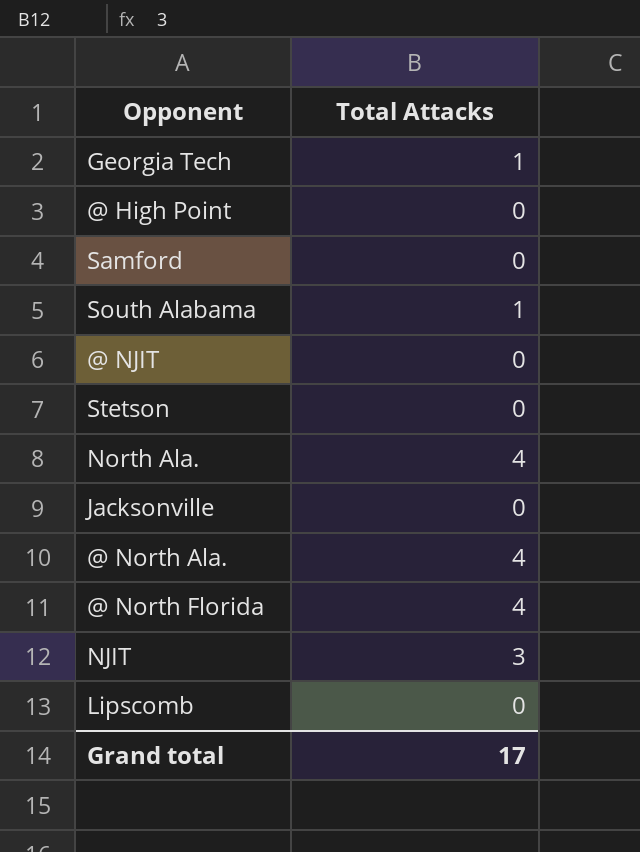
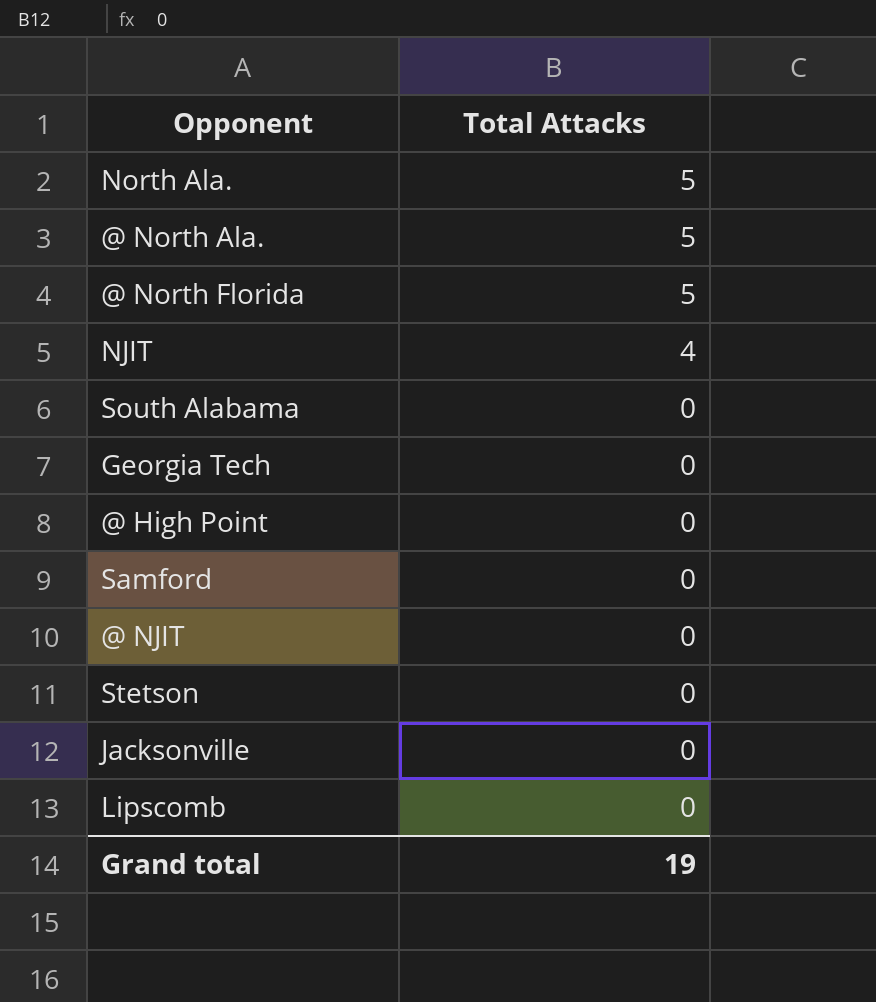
row order: none -> Total Attacks descending
North Ala. | Total Attacks: 4 -> 5
@ North Ala. | Total Attacks: 4 -> 5
@ North Florida | Total Attacks: 4 -> 5
NJIT | Total Attacks: 3 -> 4
South Alabama | Total Attacks: 1 -> 0
Georgia Tech | Total Attacks: 1 -> 0
Grand total | Total Attacks: 17 -> 19

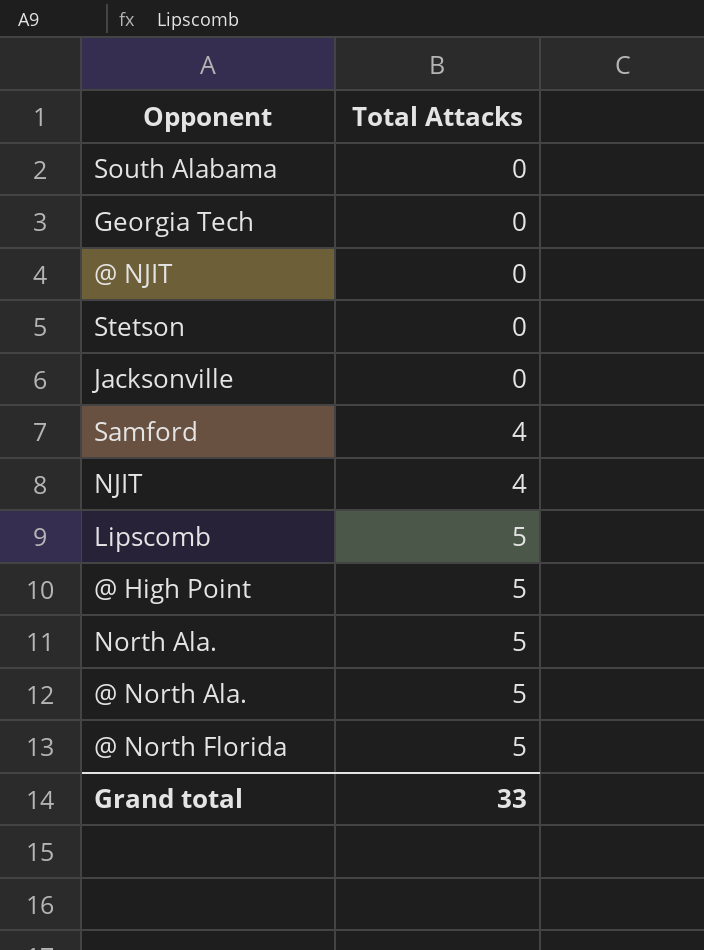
row order: Total Attacks descending -> Total Attacks ascending
Samford | Total Attacks: 0 -> 4
Lipscomb | Total Attacks: 0 -> 5
@ High Point | Total Attacks: 0 -> 5
Grand total | Total Attacks: 19 -> 33

